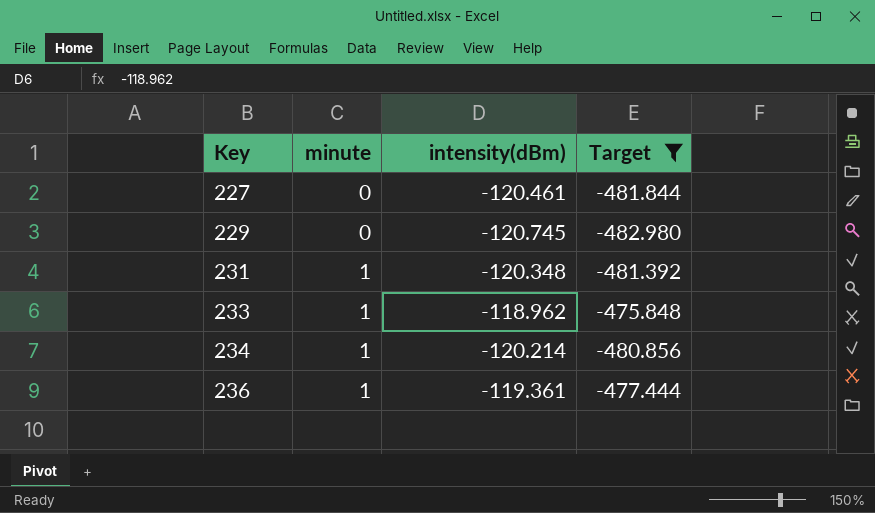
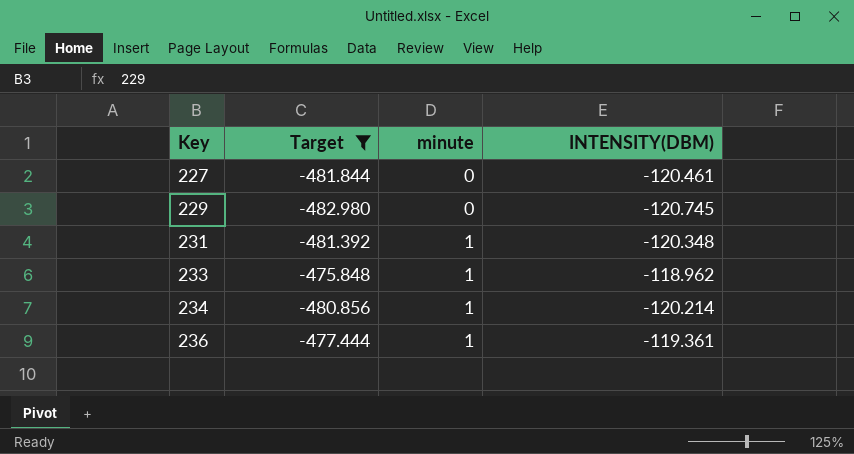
column Target | position: 4 -> 2
column name: intensity(dBm) -> INTENSITY(DBM)

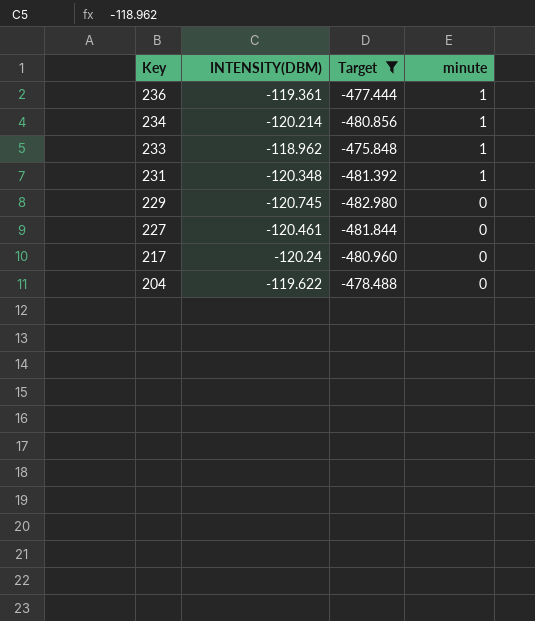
row order: Key ascending -> Key descending
column INTENSITY(DBM) | position: 4 -> 2
row 217: none -> -120.24 | -480.960 | 0
row 204: none -> -119.622 | -478.488 | 0

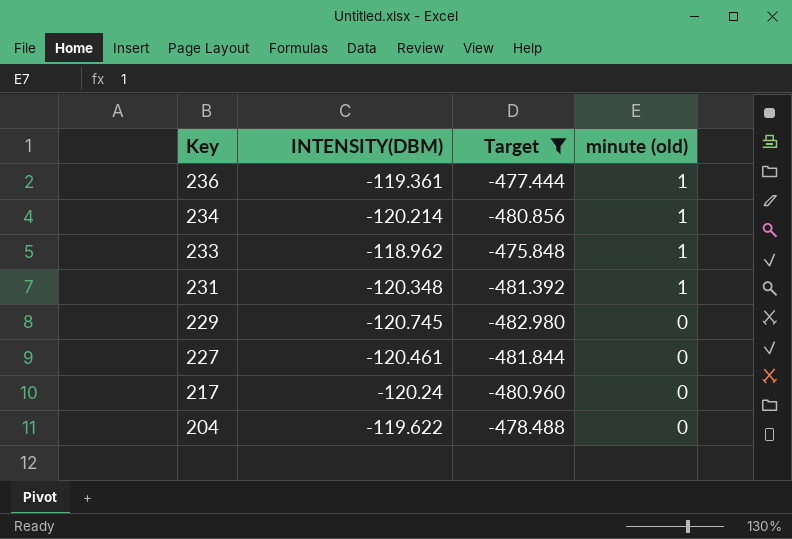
column name: minute -> minute (old)

